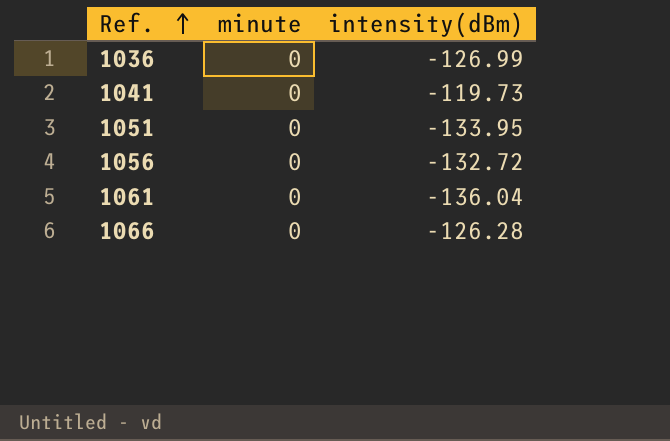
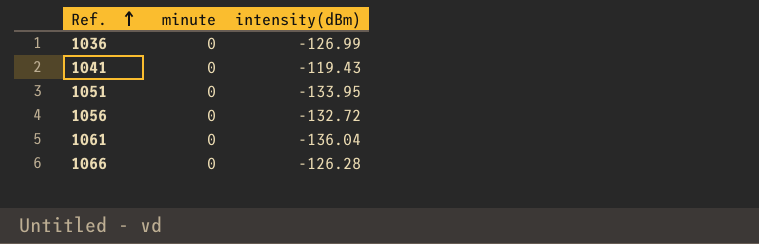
1041 | intensity(dBm): -119.73 -> -119.43

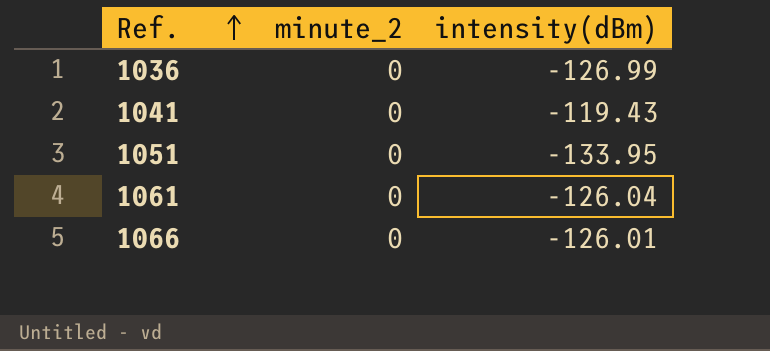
column name: minute -> minute_2
row 1056: 0 | -132.72 -> none
1061 | intensity(dBm): -136.04 -> -126.04
1066 | intensity(dBm): -126.28 -> -126.01

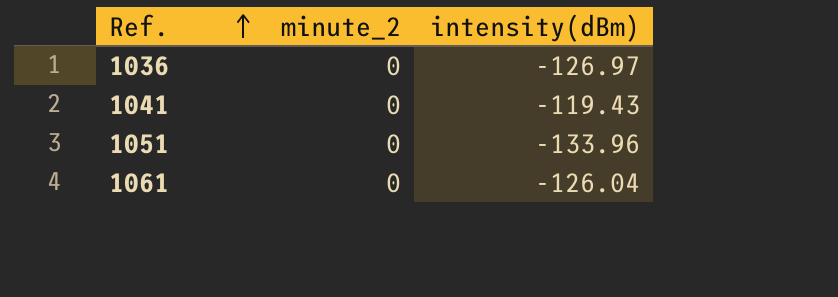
row 1066: 0 | -126.01 -> none
1036 | intensity(dBm): -126.99 -> -126.97
1051 | intensity(dBm): -133.95 -> -133.96

